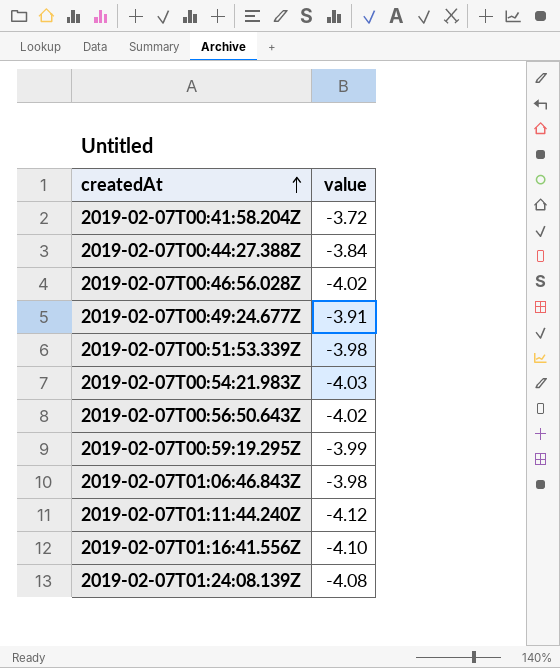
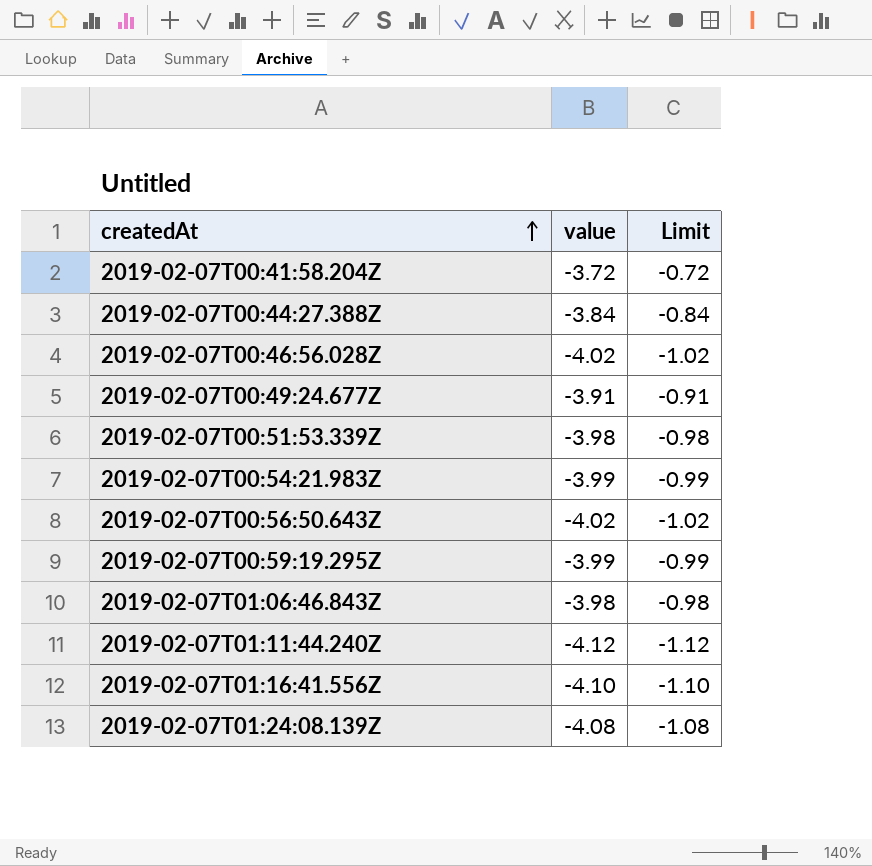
column Limit | formula: none -> [value] + 3
2019-02-07T00:54:21.983Z | value: -4.03 -> -3.99

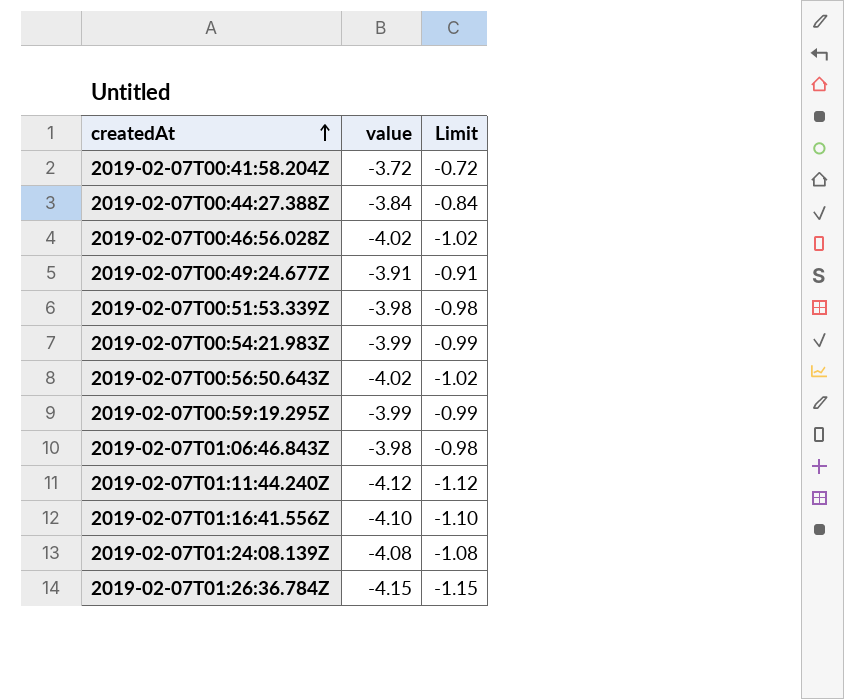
row 2019-02-07T01:26:36.784Z: none -> -4.15 | -1.15

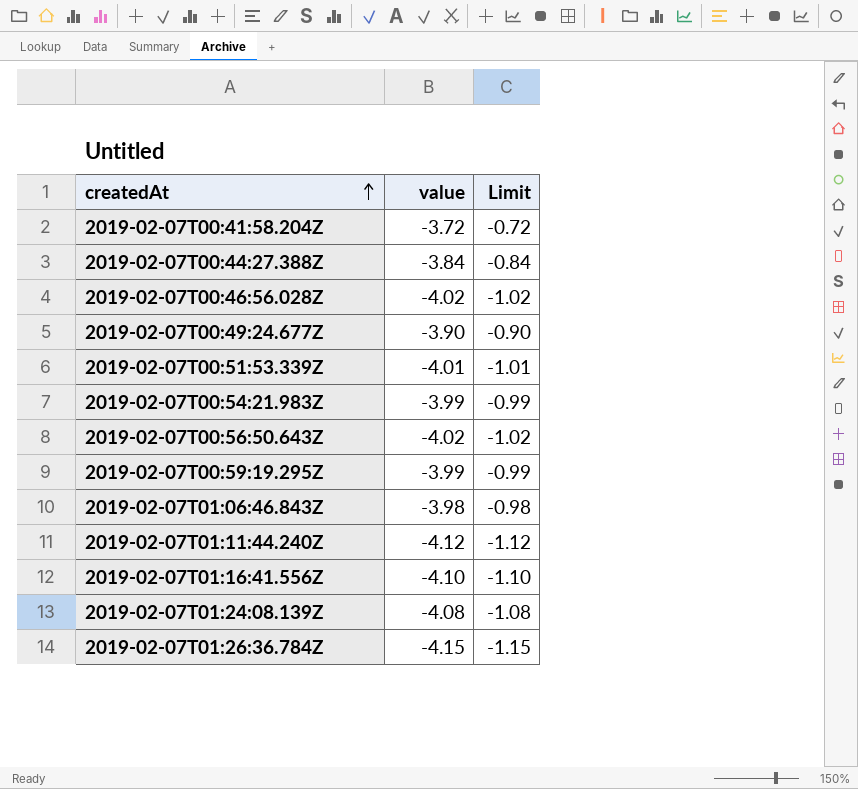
2019-02-07T00:49:24.677Z | value: -3.91 -> -3.90
2019-02-07T00:49:24.677Z | Limit: -0.91 -> -0.90
2019-02-07T00:51:53.339Z | value: -3.98 -> -4.01
2019-02-07T00:51:53.339Z | Limit: -0.98 -> -1.01

